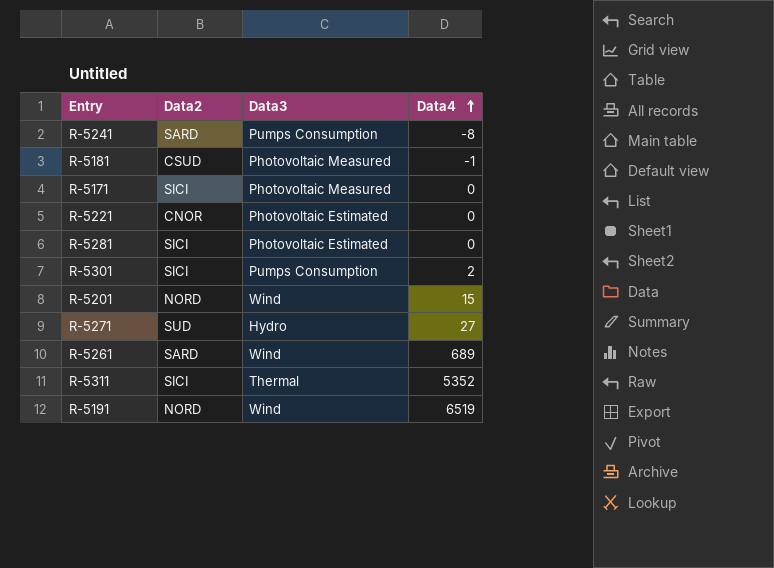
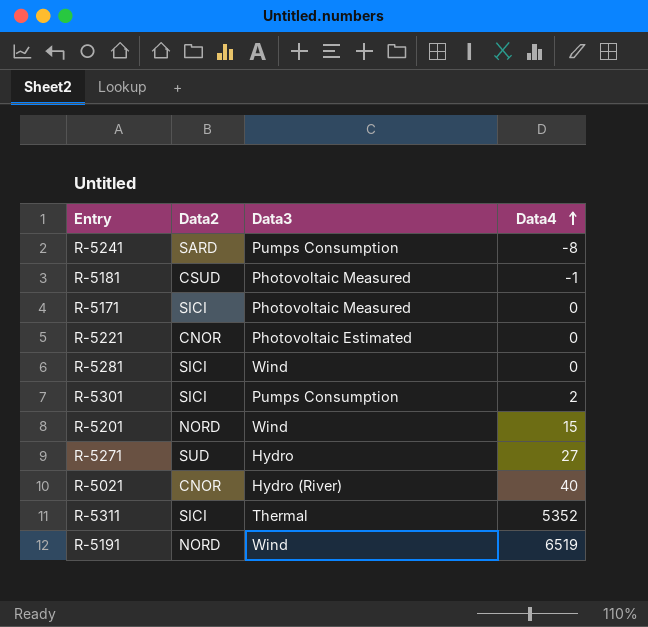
row R-5261: SARD | Wind | 689 -> none
R-5281 | Data3: Photovoltaic Estimated -> Wind
row R-5021: none -> CNOR | Hydro (River) | 40

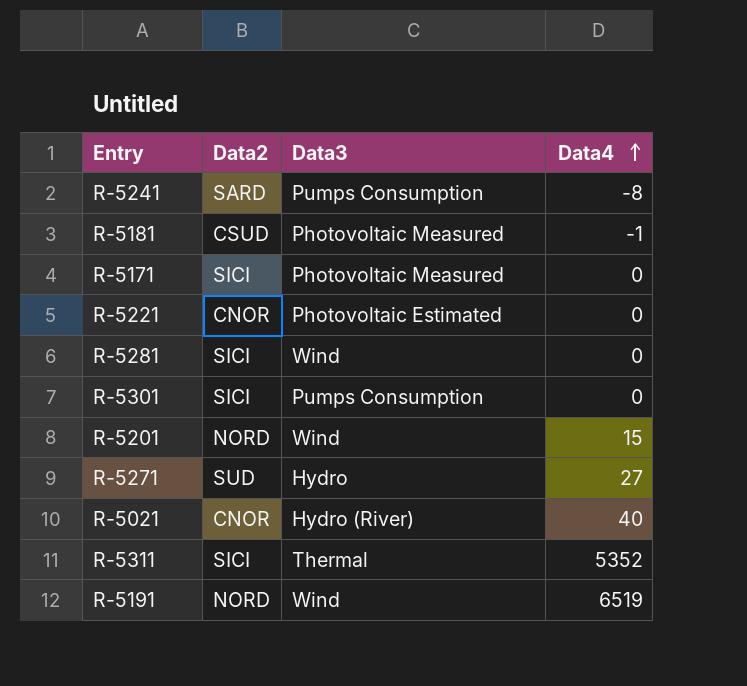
R-5301 | Data4: 2 -> 0

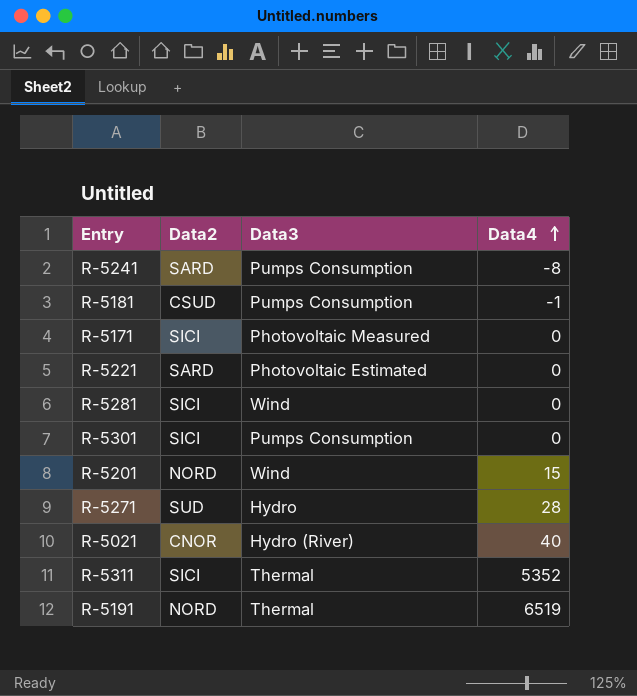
R-5181 | Data3: Photovoltaic Measured -> Pumps Consumption
R-5221 | Data2: CNOR -> SARD
R-5271 | Data4: 27 -> 28
R-5191 | Data3: Wind -> Thermal

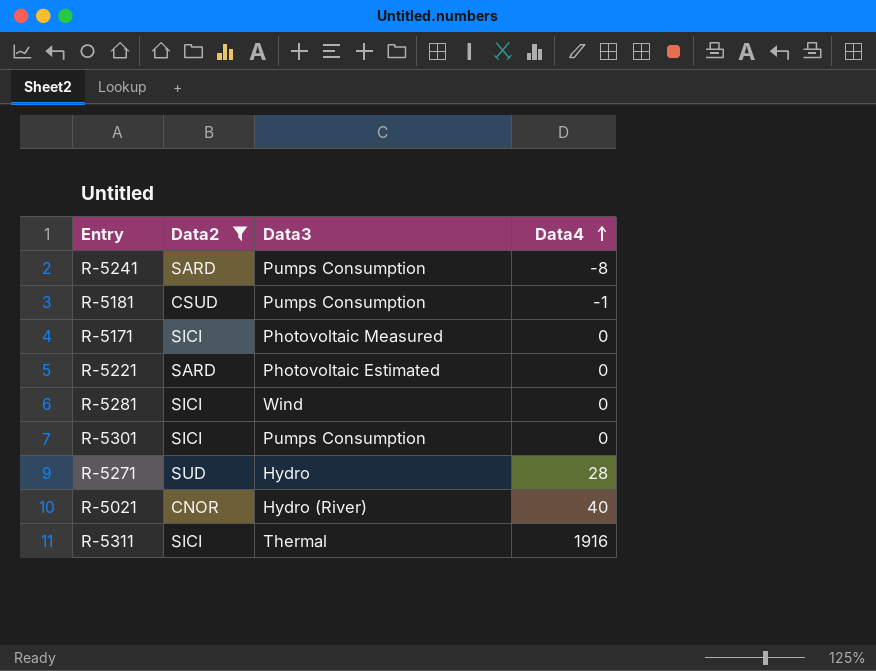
filter: none -> Data2 != NORD
R-5311 | Data4: 5352 -> 1916

